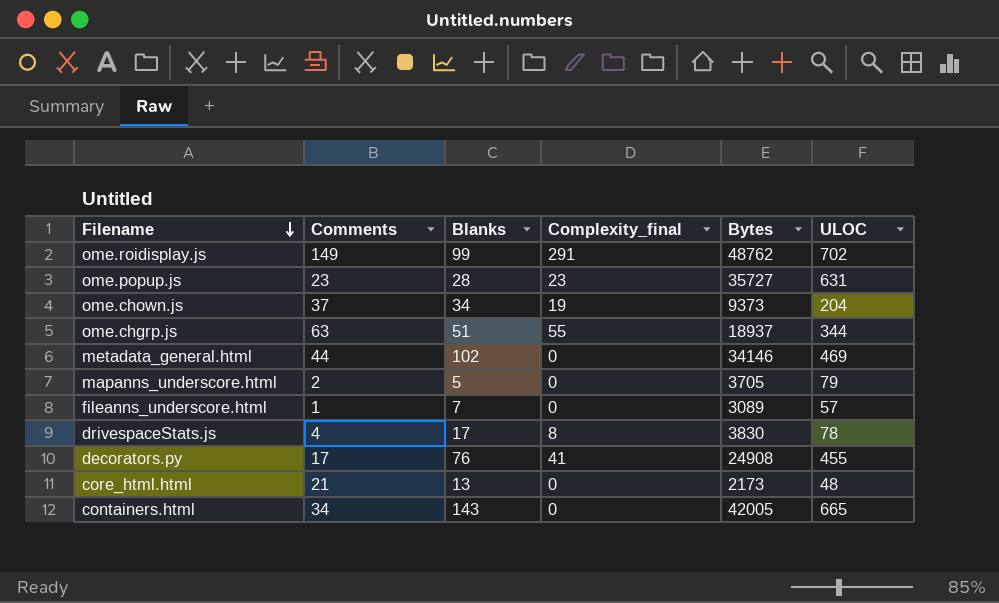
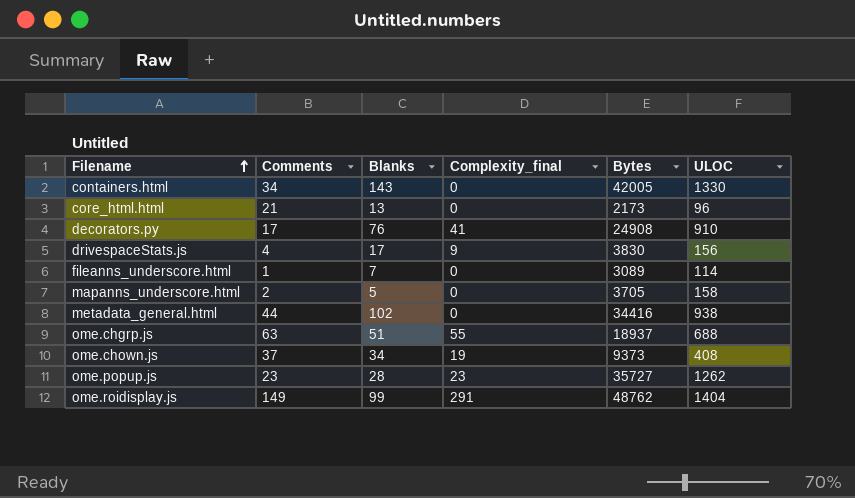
row order: Filename descending -> Filename ascending
containers.html | ULOC: 665 -> 1330
core_html.html | ULOC: 48 -> 96
decorators.py | ULOC: 455 -> 910
drivespaceStats.js | Complexity_final: 8 -> 9
drivespaceStats.js | ULOC: 78 -> 156
fileanns_underscore.html | ULOC: 57 -> 114
mapanns_underscore.html | ULOC: 79 -> 158
metadata_general.html | Bytes: 34146 -> 34416
metadata_general.html | ULOC: 469 -> 938
ome.chgrp.js | ULOC: 344 -> 688
ome.chown.js | ULOC: 204 -> 408
ome.popup.js | ULOC: 631 -> 1262
ome.roidisplay.js | ULOC: 702 -> 1404

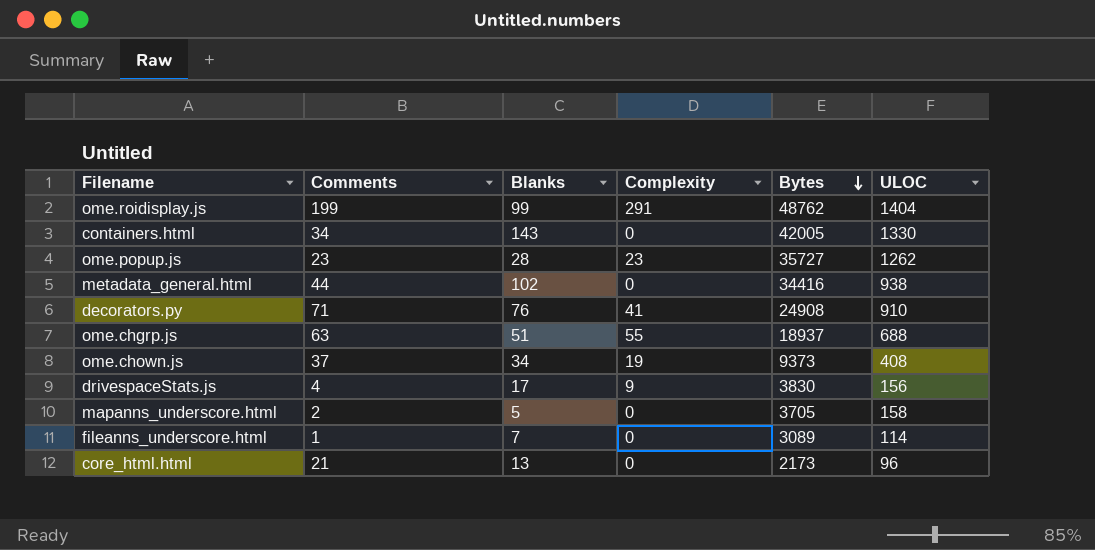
row order: Filename ascending -> Bytes descending
column name: Complexity_final -> Complexity
ome.roidisplay.js | Comments: 149 -> 199
decorators.py | Comments: 17 -> 71

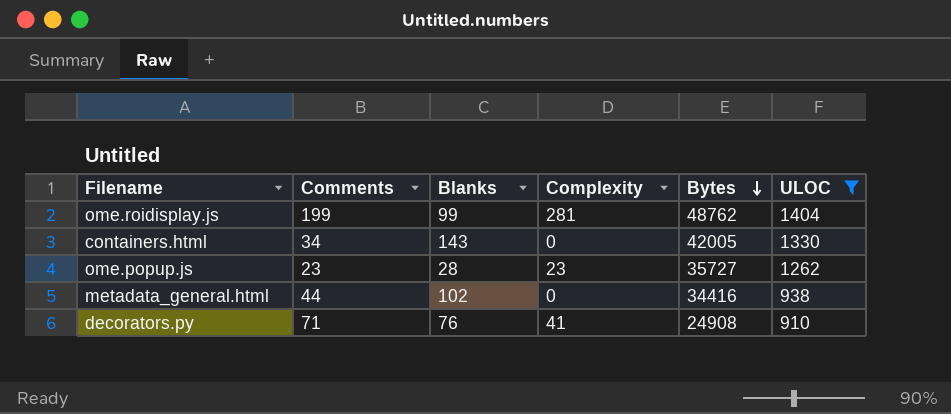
filter: none -> ULOC >= 910
ome.roidisplay.js | Complexity: 291 -> 281

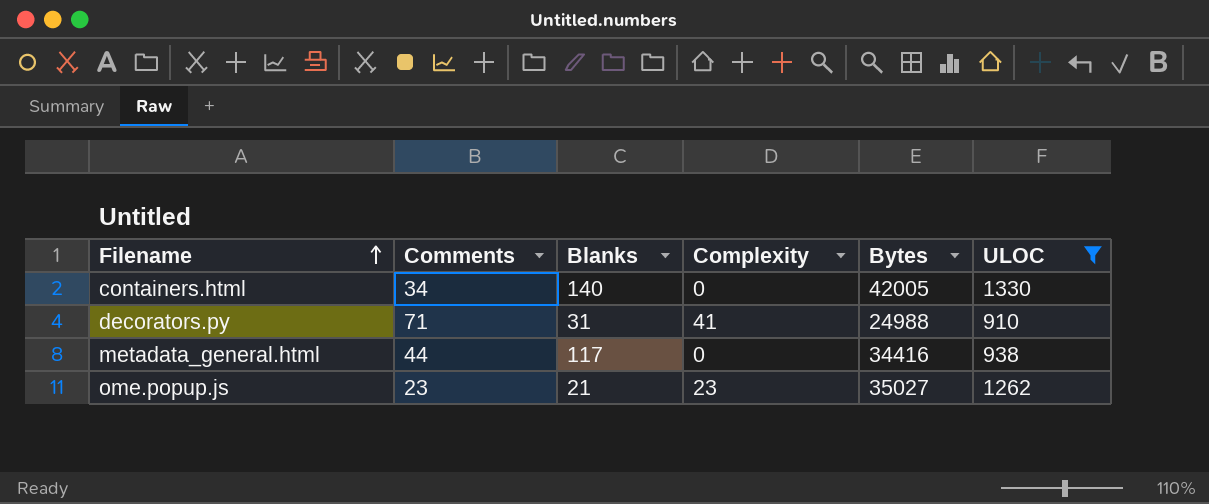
row order: Bytes descending -> Filename ascending
row ome.roidisplay.js: 199 | 99 | 281 | 48762 | 1404 -> none
containers.html | Blanks: 143 -> 140
decorators.py | Blanks: 76 -> 31
decorators.py | Bytes: 24908 -> 24988
metadata_general.html | Blanks: 102 -> 117
ome.popup.js | Blanks: 28 -> 21
ome.popup.js | Bytes: 35727 -> 35027

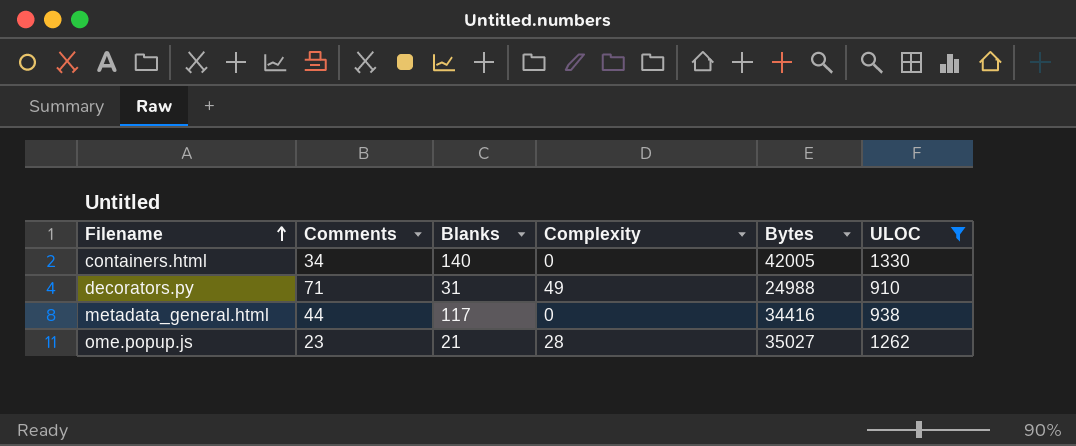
decorators.py | Complexity: 41 -> 49
ome.popup.js | Complexity: 23 -> 28

